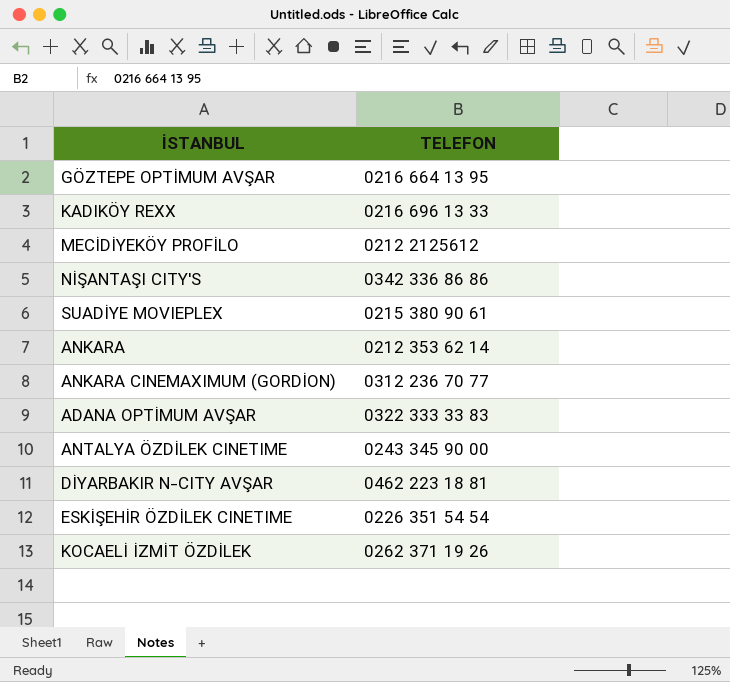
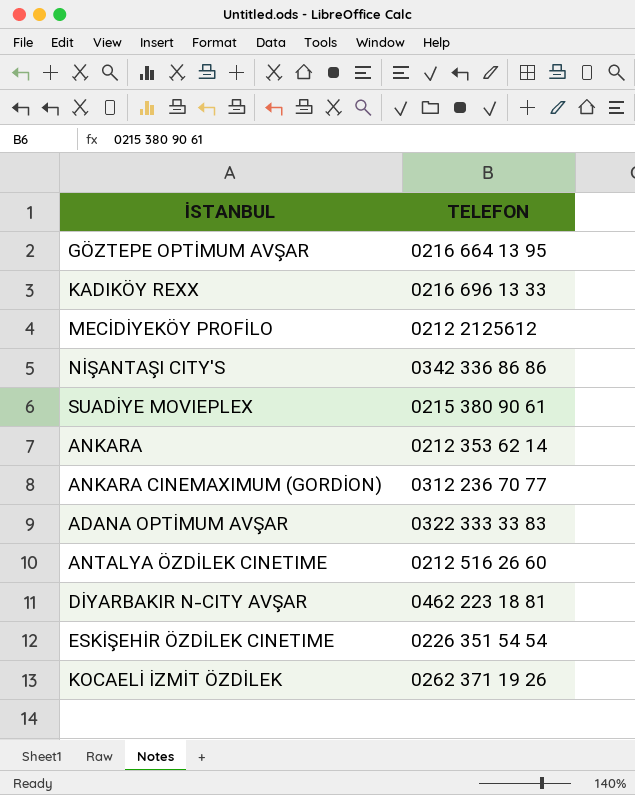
ANTALYA ÖZDİLEK CINETIME | TELEFON: 0243 345 90 00 -> 0212 516 26 60

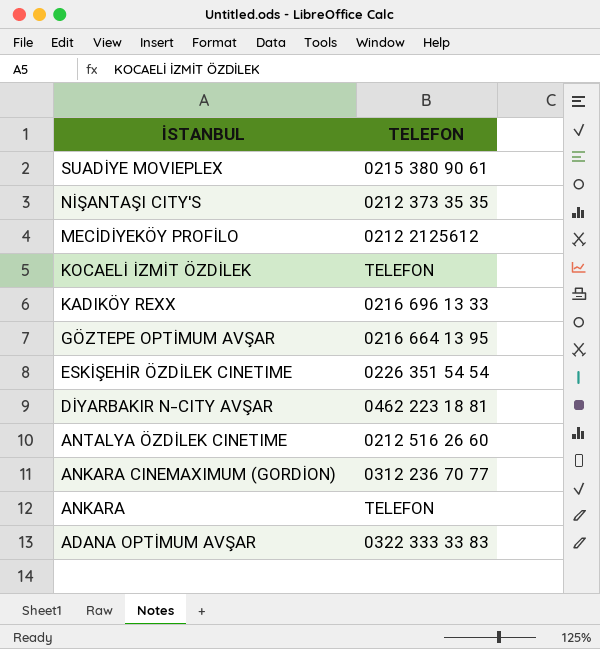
row order: none -> İSTANBUL descending
NİŞANTAŞI CITY'S | TELEFON: 0342 336 86 86 -> 0212 373 35 35
KOCAELİ İZMİT ÖZDİLEK | TELEFON: 0262 371 19 26 -> TELEFON
ANKARA | TELEFON: 0212 353 62 14 -> TELEFON

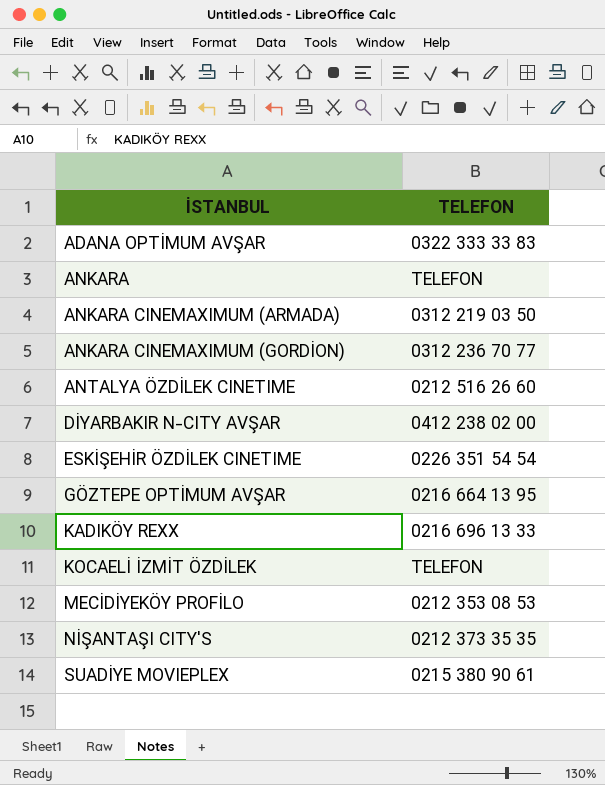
row order: İSTANBUL descending -> İSTANBUL ascending
row ANKARA CINEMAXIMUM (ARMADA): none -> 0312 219 03 50
DİYARBAKIR N-CITY AVŞAR | TELEFON: 0462 223 18 81 -> 0412 238 02 00
MECİDİYEKÖY PROFİLO | TELEFON: 0212 2125612 -> 0212 353 08 53

